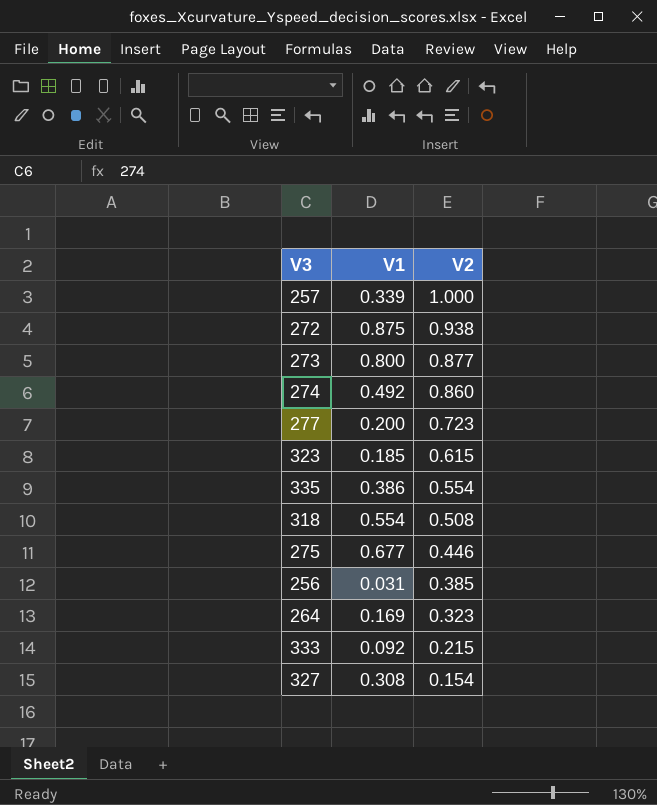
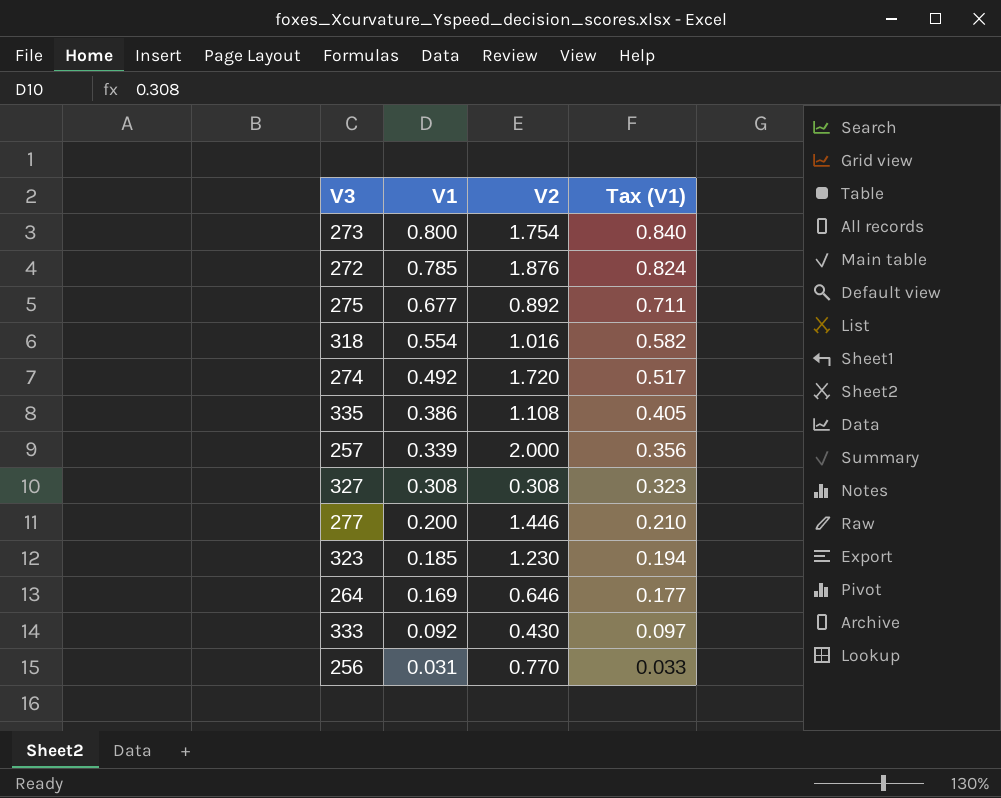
row order: V2 descending -> V1 descending
column Tax (V1) | formula: none -> [V1] * 1.05
273 | V2: 0.877 -> 1.754
272 | V1: 0.875 -> 0.785
272 | V2: 0.938 -> 1.876
275 | V2: 0.446 -> 0.892
318 | V2: 0.508 -> 1.016
274 | V2: 0.860 -> 1.720
335 | V2: 0.554 -> 1.108
257 | V2: 1.000 -> 2.000
327 | V2: 0.154 -> 0.308
277 | V2: 0.723 -> 1.446
323 | V2: 0.615 -> 1.230
264 | V2: 0.323 -> 0.646
333 | V2: 0.215 -> 0.430
256 | V2: 0.385 -> 0.770

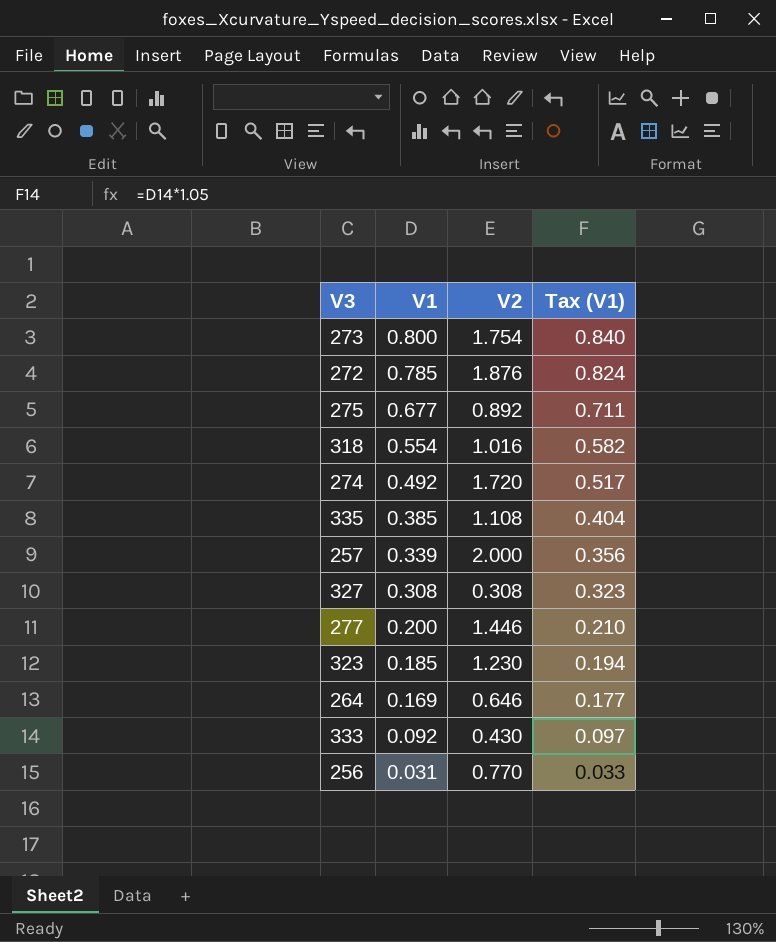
335 | V1: 0.386 -> 0.385
335 | Tax (V1): 0.405 -> 0.404

